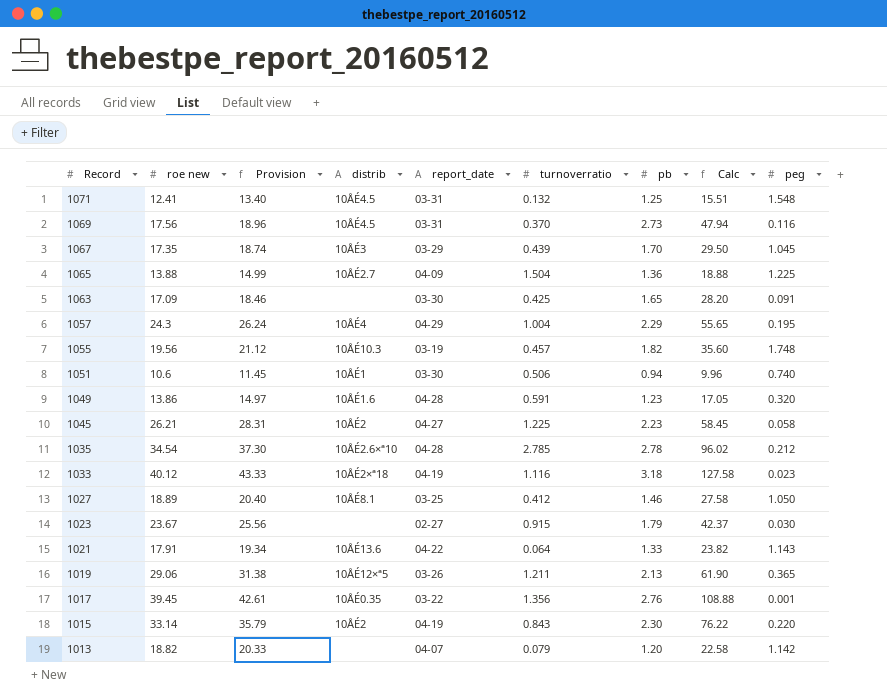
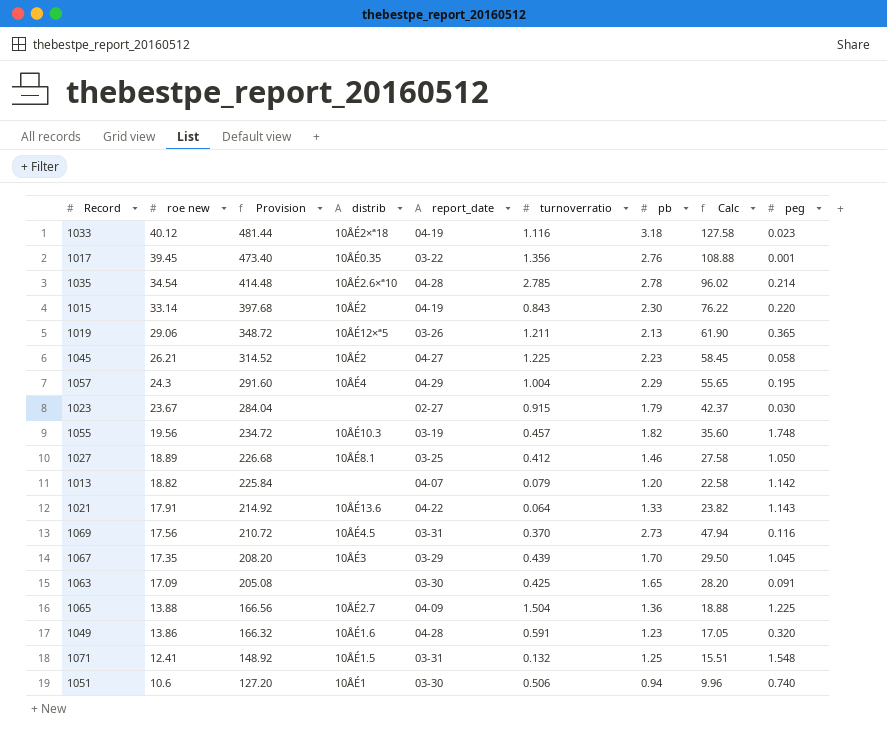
row order: Record descending -> roe new descending
column Provision | formula: [roe new] * 1.08 -> [roe new] * 12
1035 | peg: 0.212 -> 0.214
1071 | distrib: 10ÅÉ4.5 -> 10ÅÉ1.5

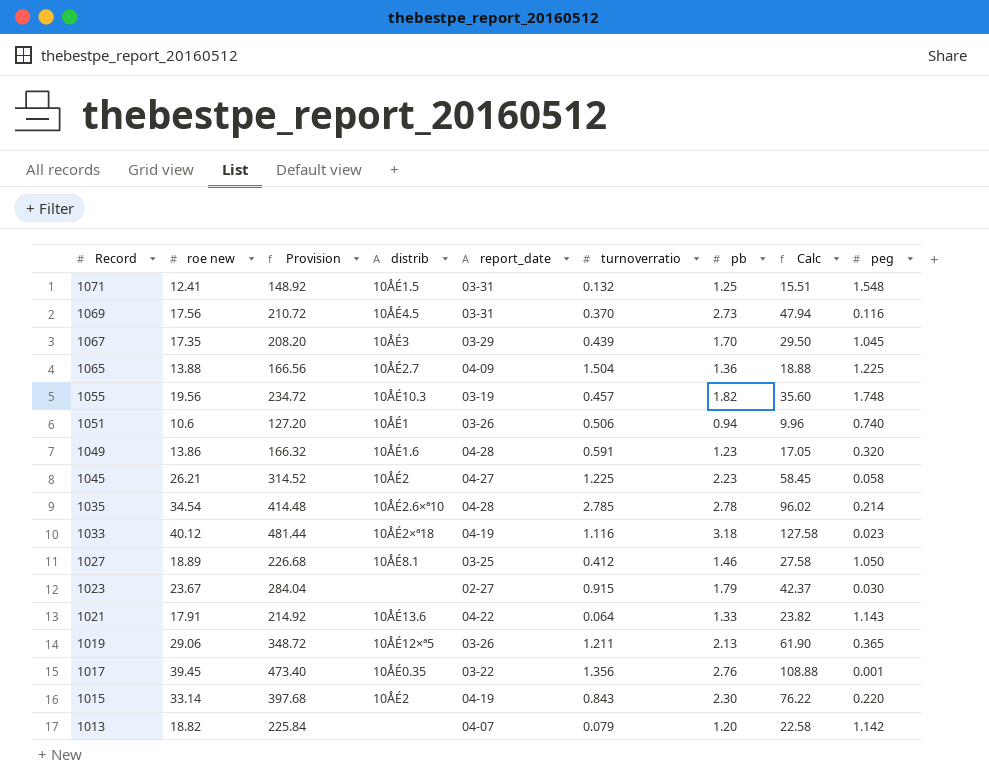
row order: roe new descending -> Record descending
row 1057: 24.3 | 291.60 | 10ÅÉ4 | 04-29 | 1.004 | 2.29 | 55.65 | 0.195 -> none
row 1063: 17.09 | 205.08 | none | 03-30 | 0.425 | 1.65 | 28.20 | 0.091 -> none
1051 | report_date: 03-30 -> 03-26

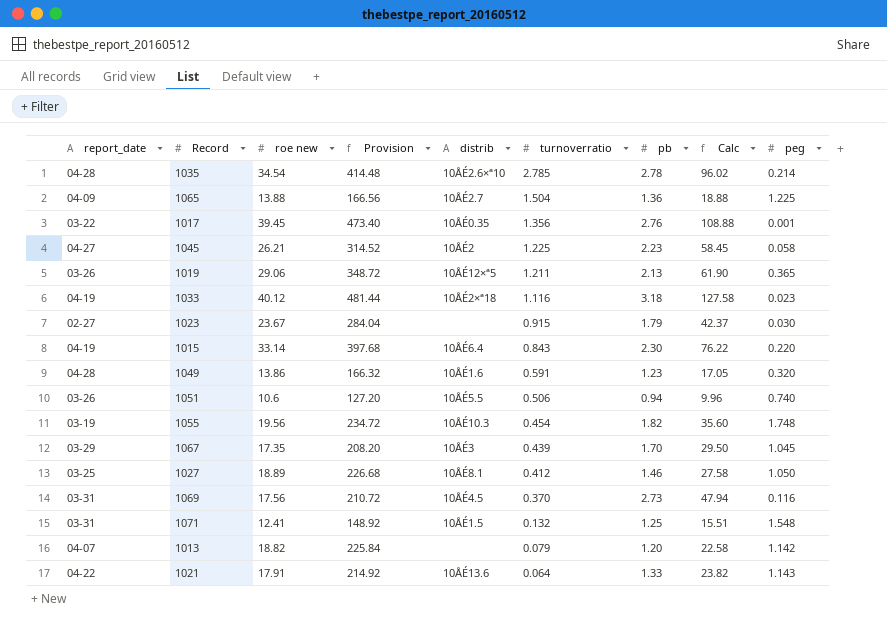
row order: Record descending -> turnoverratio descending
column report_date | position: 5 -> 1
1015 | distrib: 10ÅÉ2 -> 10ÅÉ6.4
1051 | distrib: 10ÅÉ1 -> 10ÅÉ5.5
1055 | turnoverratio: 0.457 -> 0.454

